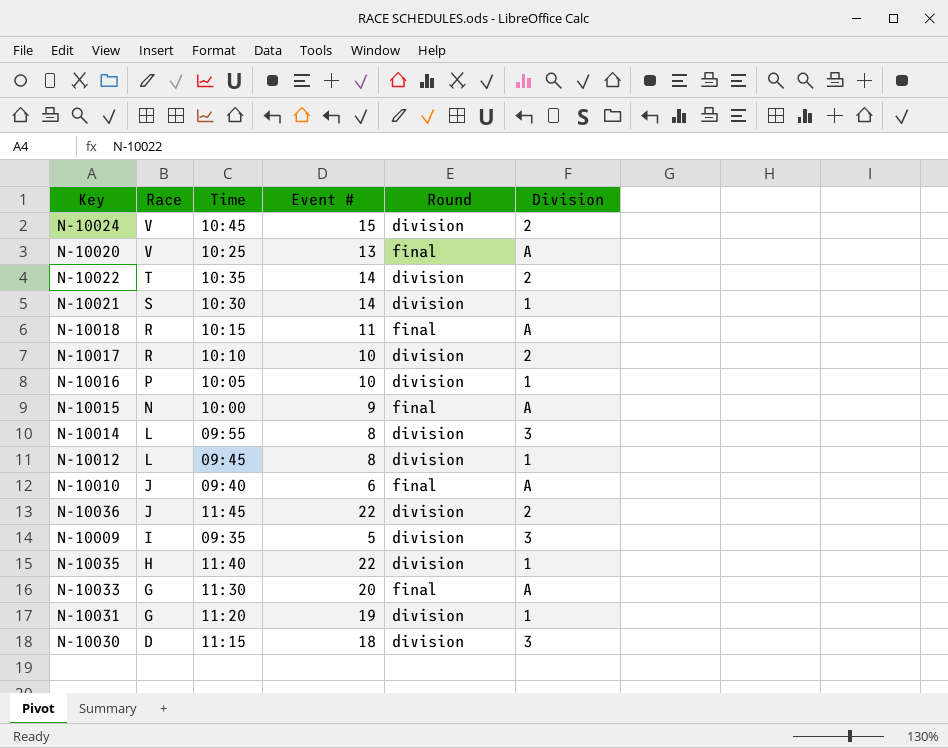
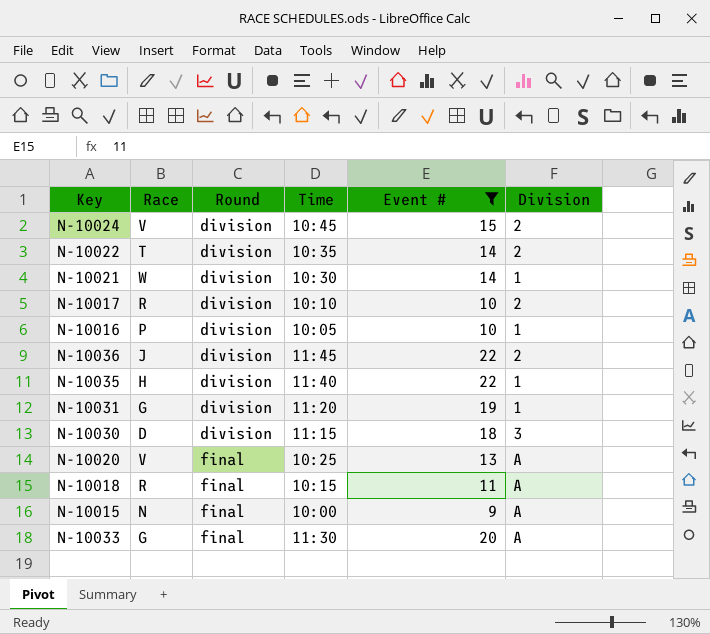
filter: none -> Event # >= 9
row order: Race descending -> Round ascending
column Round | position: 5 -> 3
N-10021 | Race: S -> W

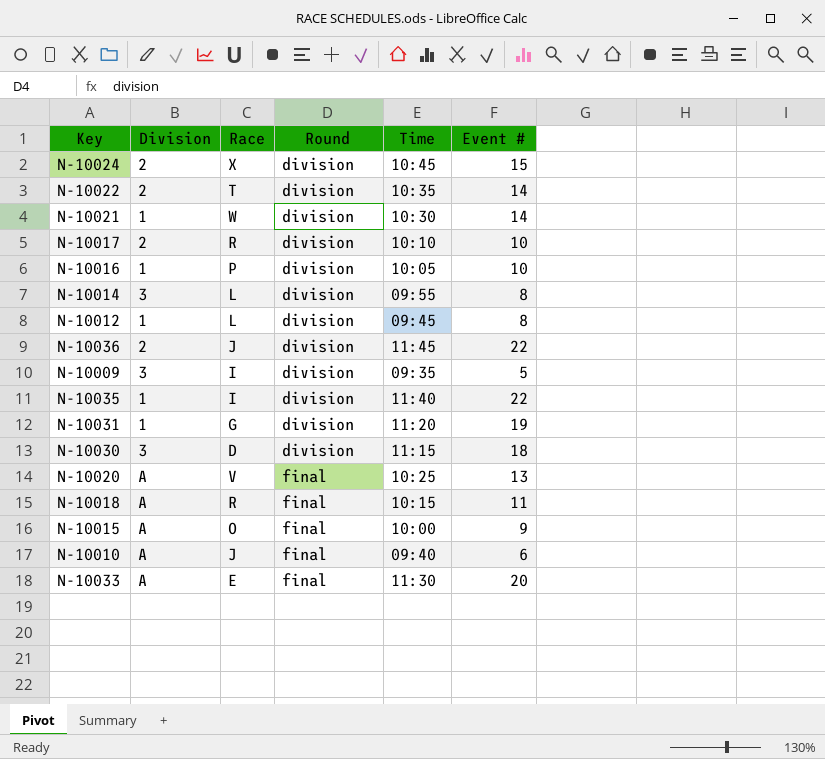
filter: Event # >= 9 -> none
column Division | position: 6 -> 2
N-10024 | Race: V -> X
N-10035 | Race: H -> I
N-10015 | Race: N -> O
N-10033 | Race: G -> E

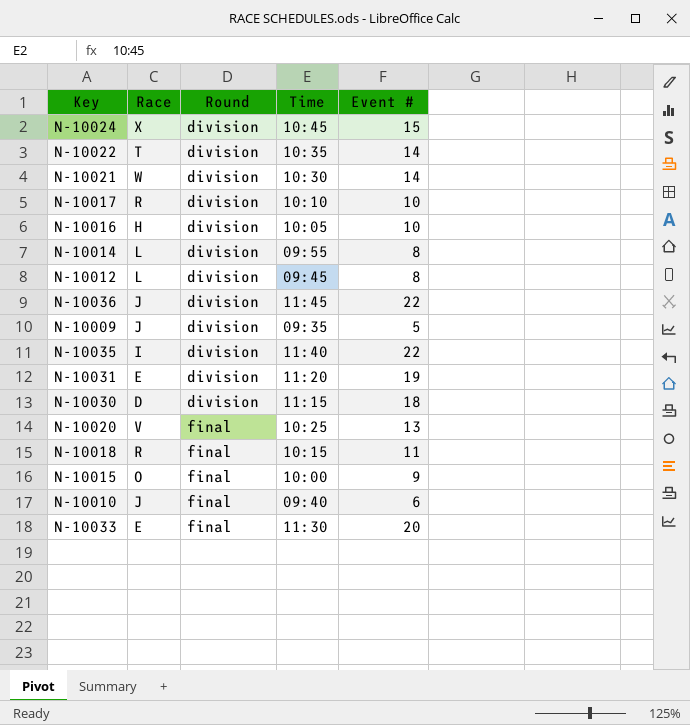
column Division | position: 2 -> none
N-10016 | Race: P -> H
N-10009 | Race: I -> J
N-10031 | Race: G -> E

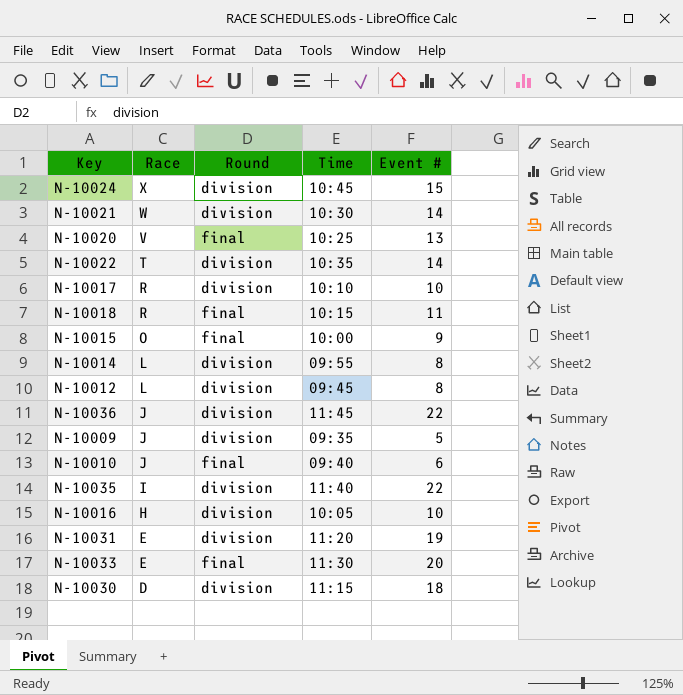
row order: Round ascending -> Race descending

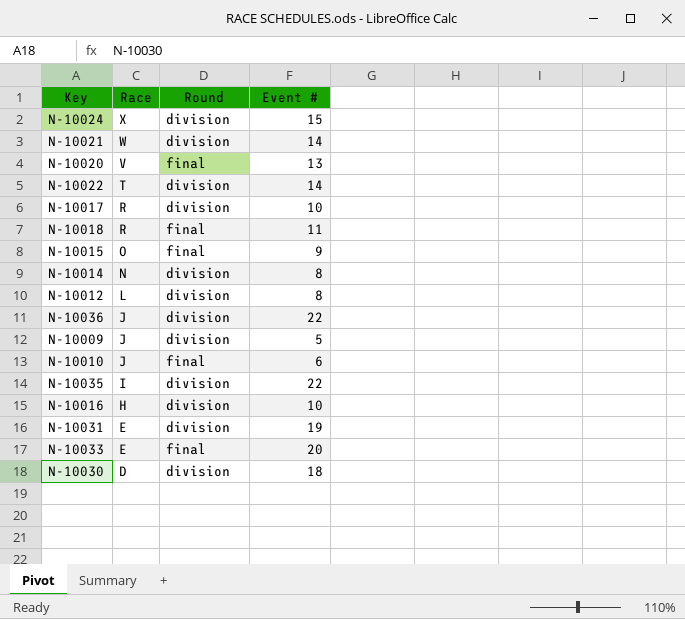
column Time | position: 4 -> none
N-10014 | Race: L -> N

